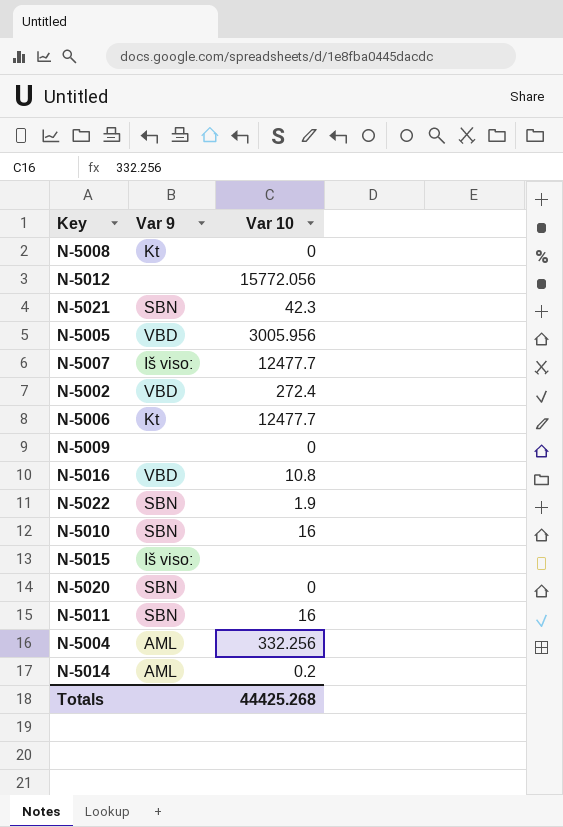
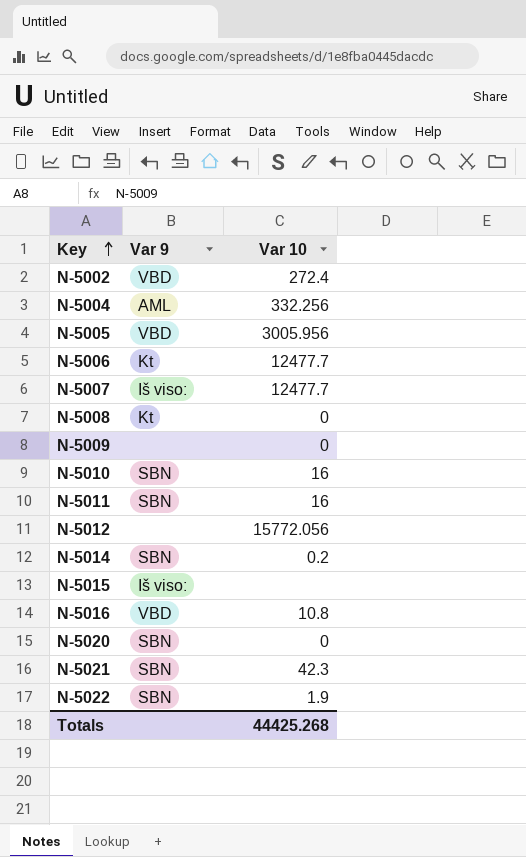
row order: none -> Key ascending
N-5014 | Var 9: AML -> SBN

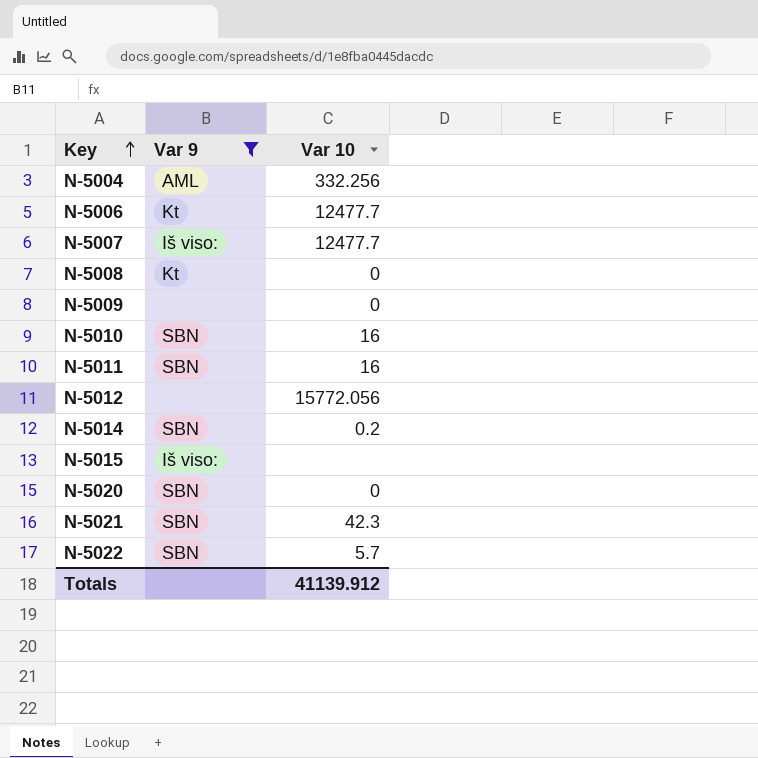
filter: none -> Var 9 != VBD
N-5022 | Var 10: 1.9 -> 5.7
Totals | Var 10: 44425.268 -> 41139.912

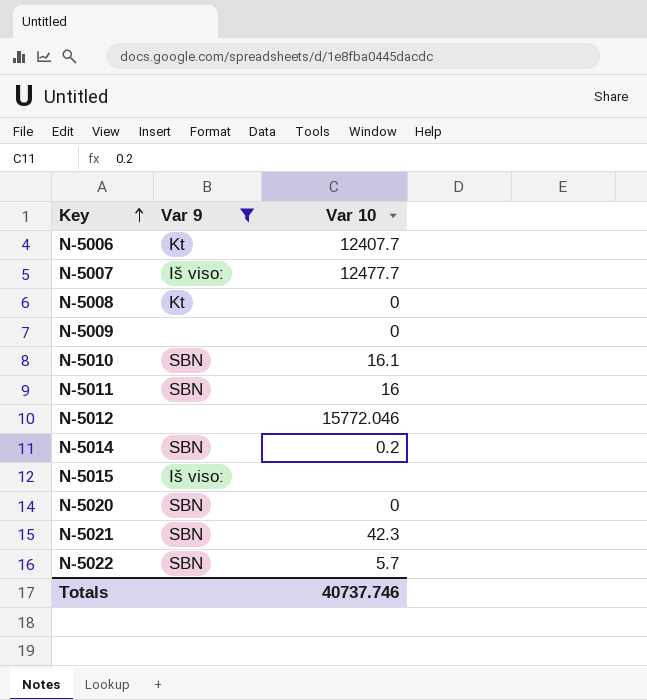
row N-5004: AML | 332.256 -> none
N-5006 | Var 10: 12477.7 -> 12407.7
N-5010 | Var 10: 16 -> 16.1
N-5012 | Var 10: 15772.056 -> 15772.046
Totals | Var 10: 41139.912 -> 40737.746

